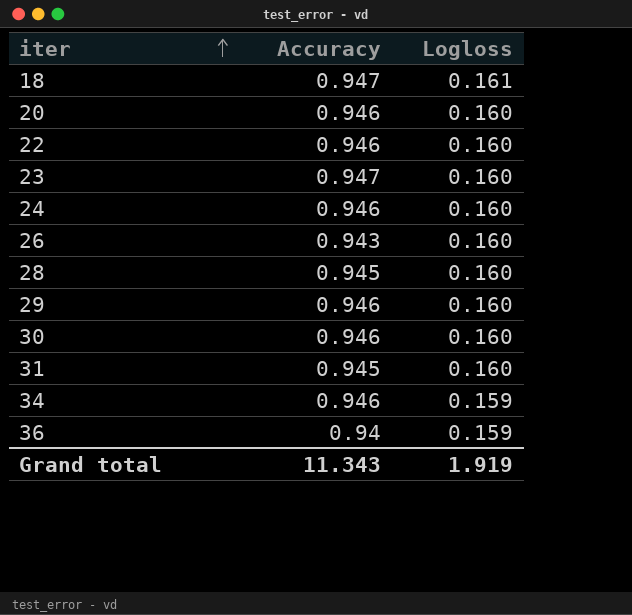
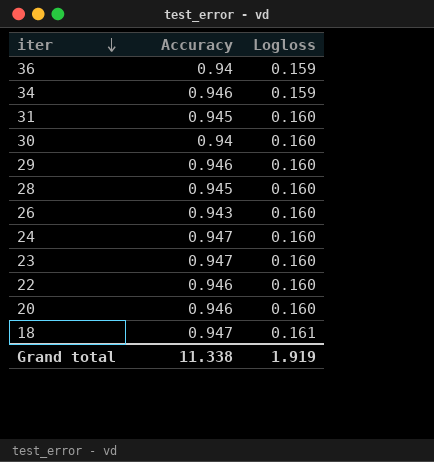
row order: iter ascending -> iter descending
30 | Accuracy: 0.946 -> 0.94
24 | Accuracy: 0.946 -> 0.947
Grand total | Accuracy: 11.343 -> 11.338

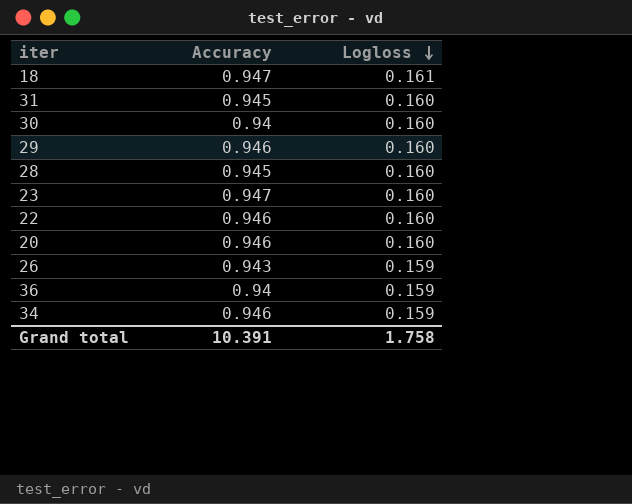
row order: iter descending -> Logloss descending
row 24: 0.947 | 0.160 -> none
26 | Logloss: 0.160 -> 0.159
Grand total | Accuracy: 11.338 -> 10.391
Grand total | Logloss: 1.919 -> 1.758

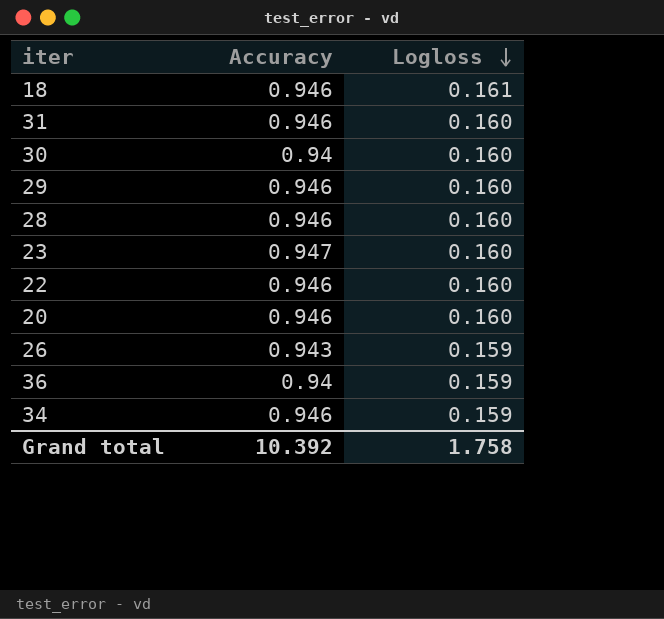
18 | Accuracy: 0.947 -> 0.946
31 | Accuracy: 0.945 -> 0.946
28 | Accuracy: 0.945 -> 0.946
Grand total | Accuracy: 10.391 -> 10.392

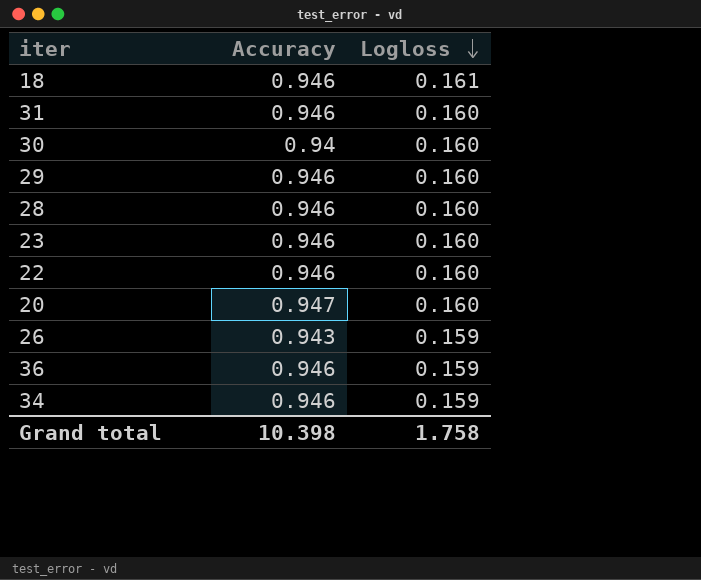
23 | Accuracy: 0.947 -> 0.946
20 | Accuracy: 0.946 -> 0.947
36 | Accuracy: 0.94 -> 0.946
Grand total | Accuracy: 10.392 -> 10.398

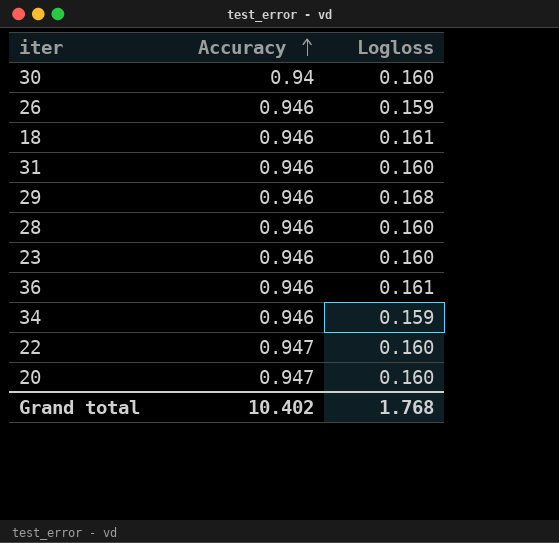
row order: Logloss descending -> Accuracy ascending
26 | Accuracy: 0.943 -> 0.946
29 | Logloss: 0.160 -> 0.168
36 | Logloss: 0.159 -> 0.161
22 | Accuracy: 0.946 -> 0.947
Grand total | Accuracy: 10.398 -> 10.402
Grand total | Logloss: 1.758 -> 1.768

